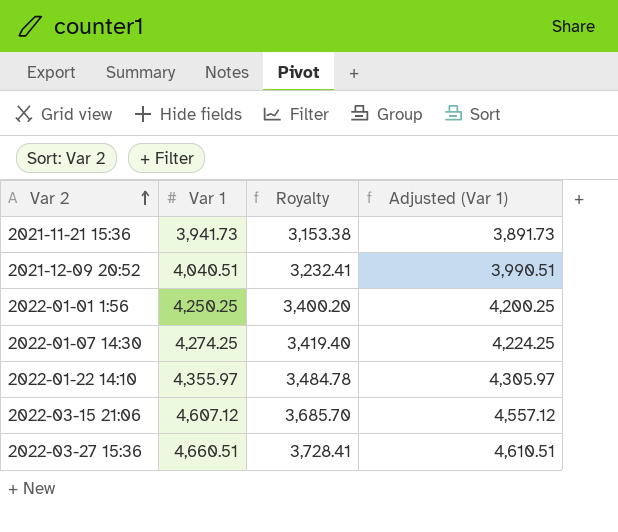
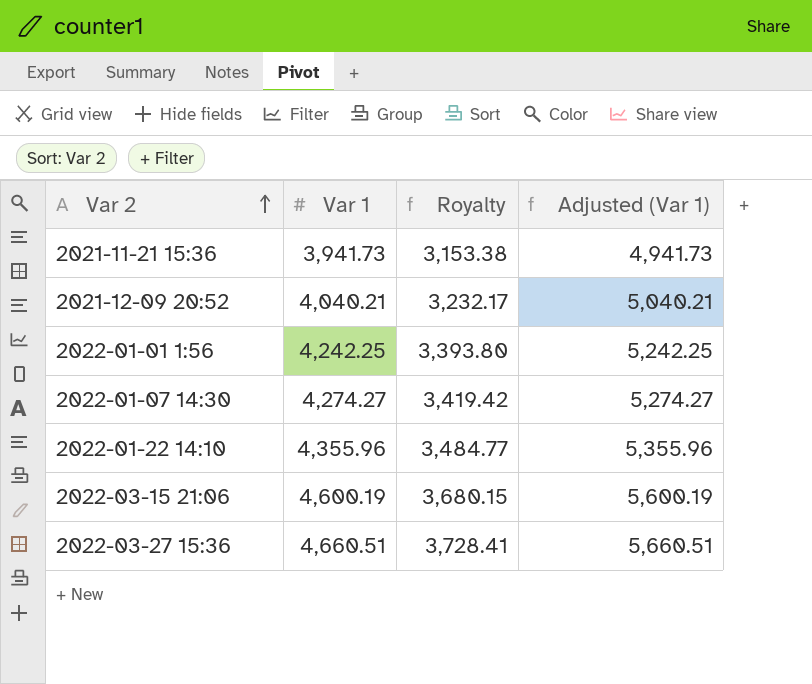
column Adjusted (Var 1) | formula: [Var 1] - 50 -> [Var 1] + 1000
2021-12-09 20:52 | Var 1: 4,040.51 -> 4,040.21
2021-12-09 20:52 | Royalty: 3,232.41 -> 3,232.17
2022-01-01 1:56 | Var 1: 4,250.25 -> 4,242.25
2022-01-01 1:56 | Royalty: 3,400.20 -> 3,393.80
2022-01-07 14:30 | Var 1: 4,274.25 -> 4,274.27
2022-01-07 14:30 | Royalty: 3,419.40 -> 3,419.42
2022-01-22 14:10 | Var 1: 4,355.97 -> 4,355.96
2022-01-22 14:10 | Royalty: 3,484.78 -> 3,484.77
2022-03-15 21:06 | Var 1: 4,607.12 -> 4,600.19
2022-03-15 21:06 | Royalty: 3,685.70 -> 3,680.15

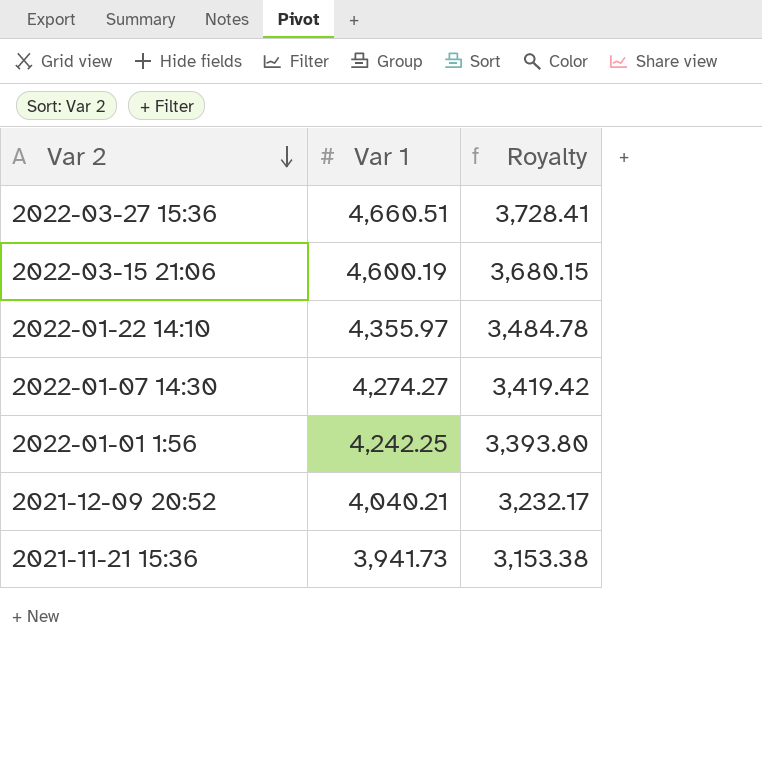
row order: Var 2 ascending -> Var 2 descending
column Adjusted (Var 1) | formula: [Var 1] + 1000 -> none
2022-01-22 14:10 | Var 1: 4,355.96 -> 4,355.97
2022-01-22 14:10 | Royalty: 3,484.77 -> 3,484.78

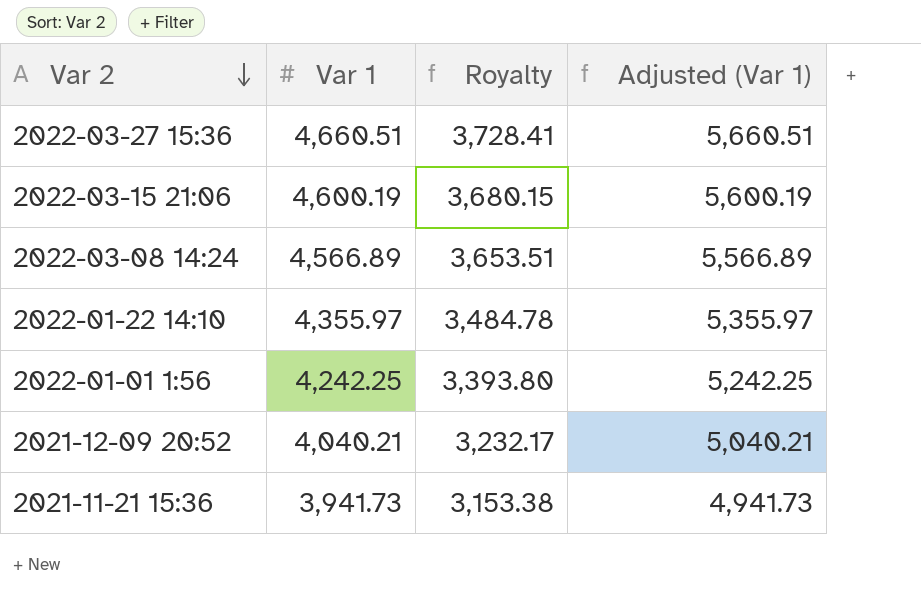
column Adjusted (Var 1) | formula: none -> [Var 1] + 1000
row 2022-01-07 14:30: 4,274.27 | 3,419.42 -> none
row 2022-03-08 14:24: none -> 4,566.89 | 3,653.51 | 5,566.89

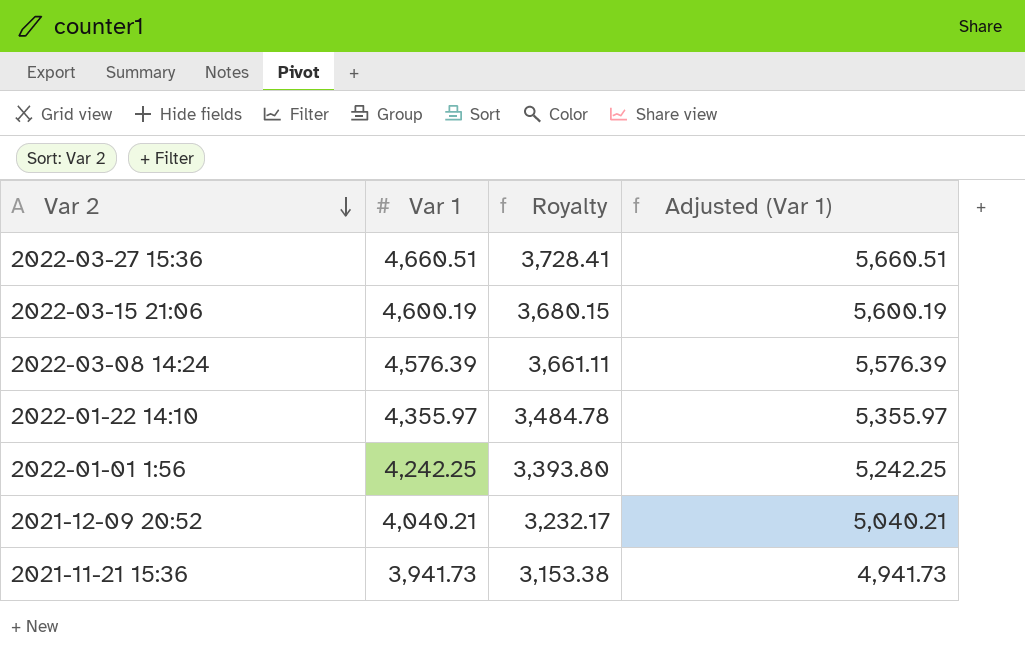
2022-03-08 14:24 | Var 1: 4,566.89 -> 4,576.39
2022-03-08 14:24 | Royalty: 3,653.51 -> 3,661.11
2022-03-08 14:24 | Adjusted (Var 1): 5,566.89 -> 5,576.39

